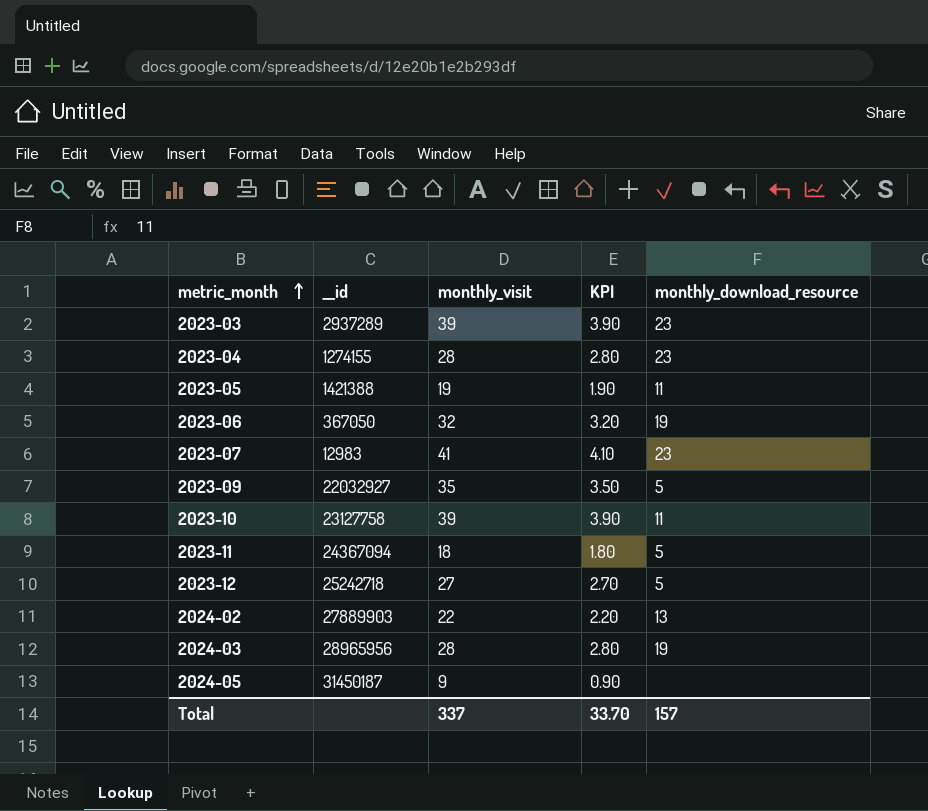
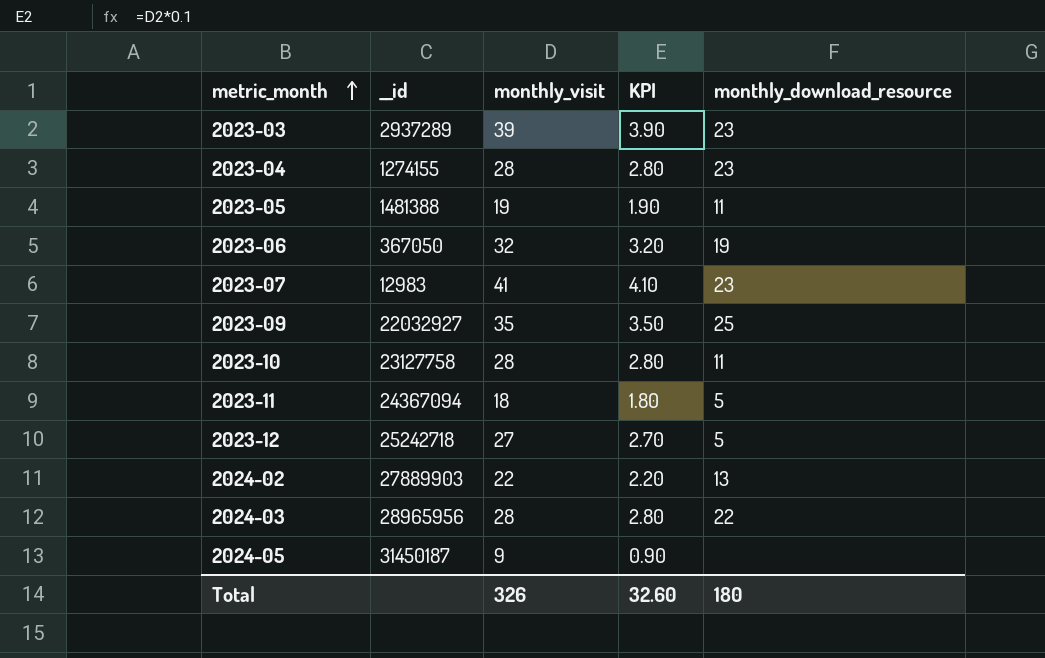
2023-05 | __id: 1421388 -> 1481388
2023-09 | monthly_download_resource: 5 -> 25
2023-10 | monthly_visit: 39 -> 28
2023-10 | KPI: 3.90 -> 2.80
2024-03 | monthly_download_resource: 19 -> 22
Total | monthly_visit: 337 -> 326
Total | KPI: 33.70 -> 32.60
Total | monthly_download_resource: 157 -> 180

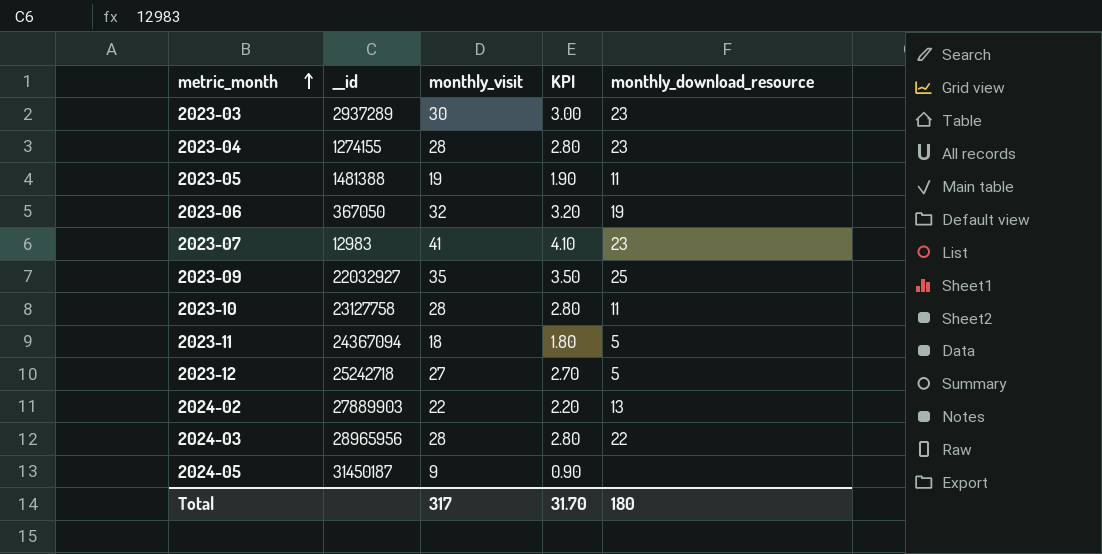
2023-03 | monthly_visit: 39 -> 30
2023-03 | KPI: 3.90 -> 3.00
Total | monthly_visit: 326 -> 317
Total | KPI: 32.60 -> 31.70

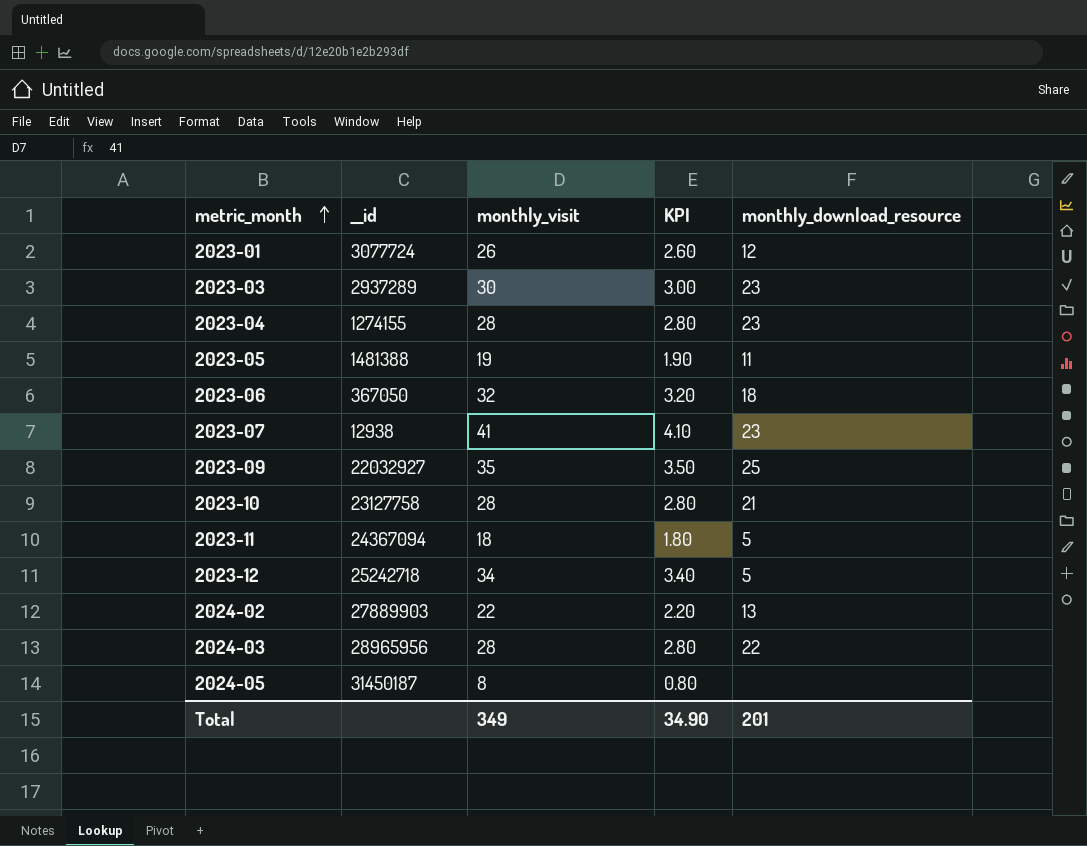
row 2023-01: none -> 3077724 | 26 | 2.60 | 12
2023-06 | monthly_download_resource: 19 -> 18
2023-07 | __id: 12983 -> 12938
2023-10 | monthly_download_resource: 11 -> 21
2023-12 | monthly_visit: 27 -> 34
2023-12 | KPI: 2.70 -> 3.40
2024-05 | monthly_visit: 9 -> 8
2024-05 | KPI: 0.90 -> 0.80
Total | monthly_visit: 317 -> 349
Total | KPI: 31.70 -> 34.90
Total | monthly_download_resource: 180 -> 201

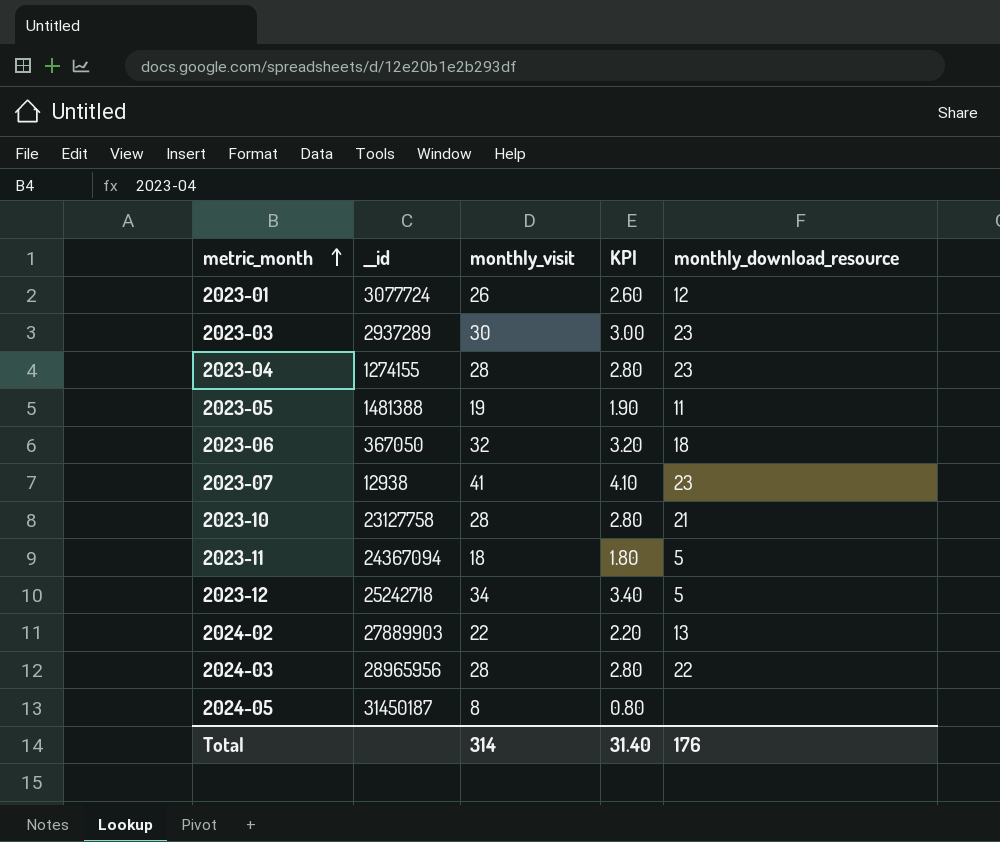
row 2023-09: 22032927 | 35 | 3.50 | 25 -> none
Total | monthly_visit: 349 -> 314
Total | KPI: 34.90 -> 31.40
Total | monthly_download_resource: 201 -> 176

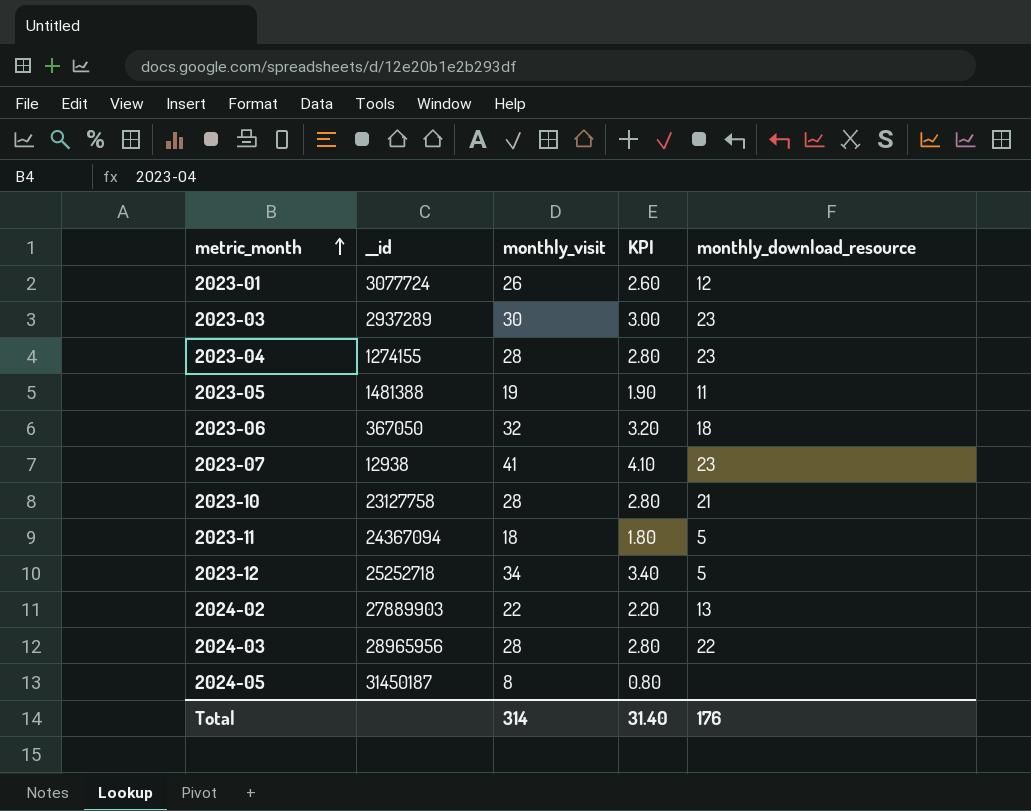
2023-12 | __id: 25242718 -> 25252718

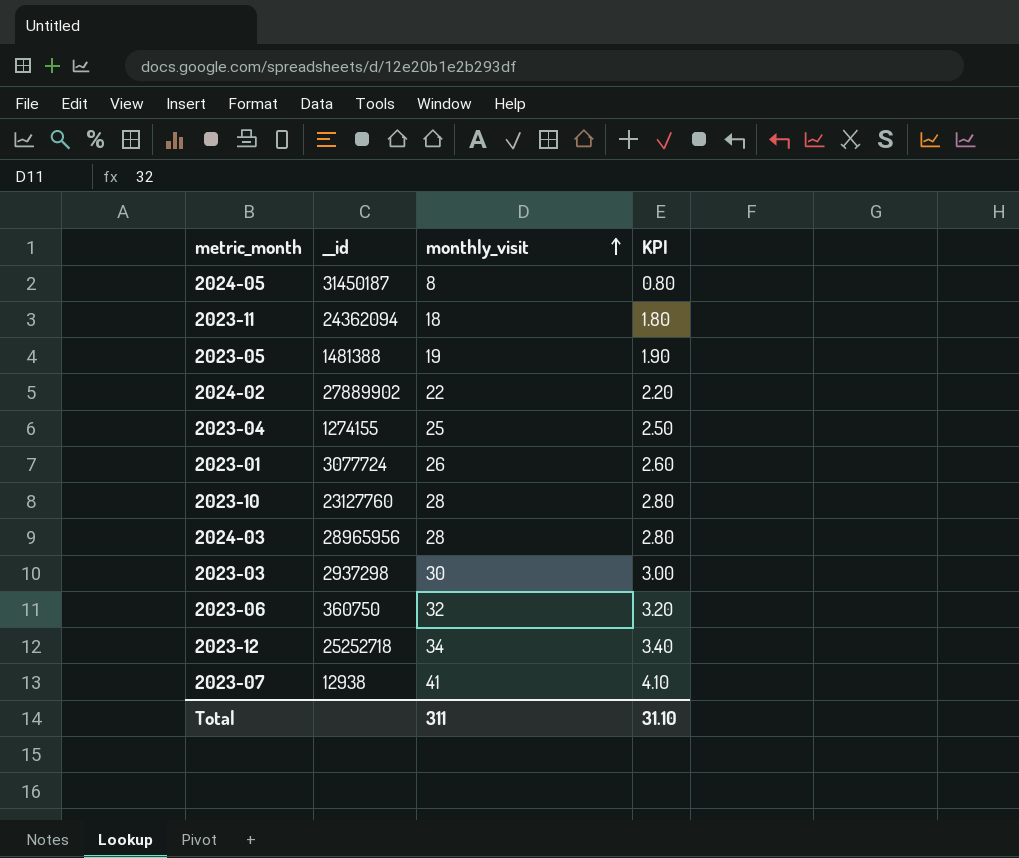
row order: metric_month ascending -> monthly_visit ascending
column monthly_download_resource | position: 5 -> none
2023-11 | __id: 24367094 -> 24362094
2024-02 | __id: 27889903 -> 27889902
2023-04 | monthly_visit: 28 -> 25
2023-04 | KPI: 2.80 -> 2.50
2023-10 | __id: 23127758 -> 23127760
2023-03 | __id: 2937289 -> 2937298
2023-06 | __id: 367050 -> 360750
Total | monthly_visit: 314 -> 311
Total | KPI: 31.40 -> 31.10

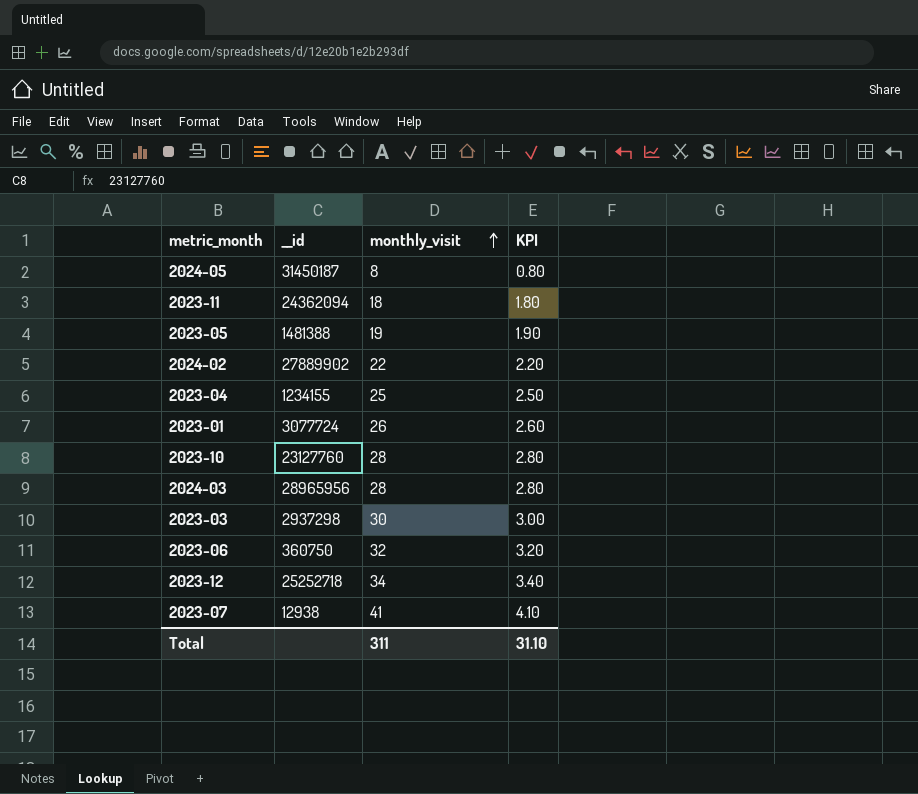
2023-04 | __id: 1274155 -> 1234155

